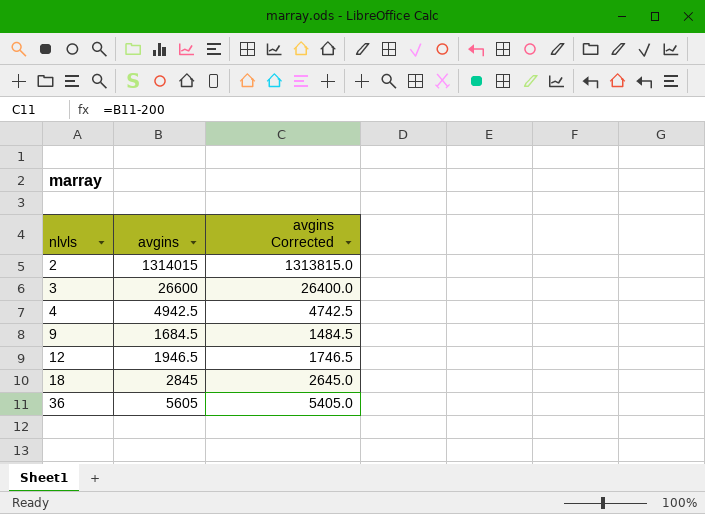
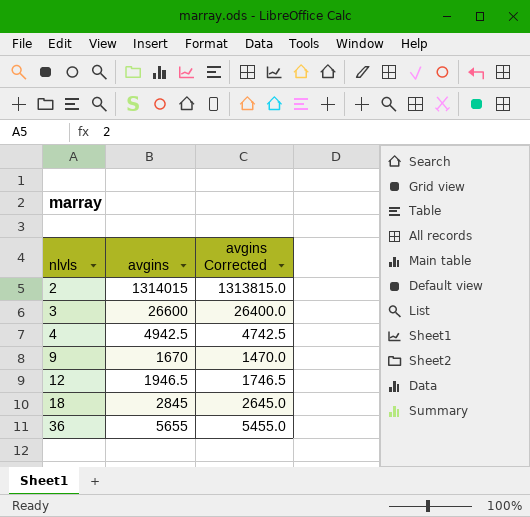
9 | avgins: 1684.5 -> 1670
9 | avgins Corrected: 1484.5 -> 1470.0
36 | avgins: 5605 -> 5655
36 | avgins Corrected: 5405.0 -> 5455.0

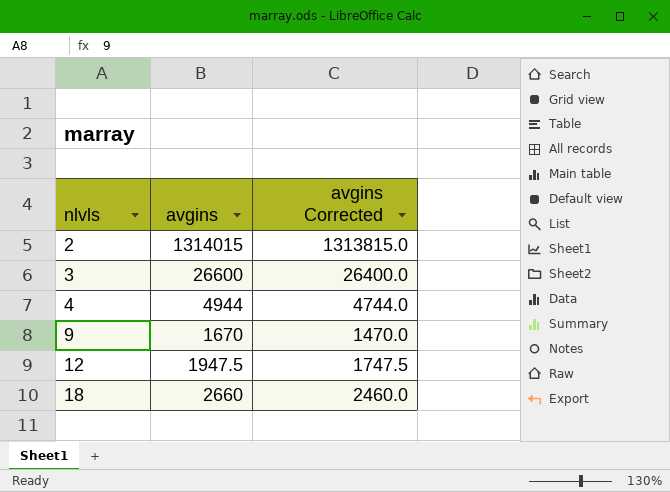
row 36: 5655 | 5455.0 -> none
4 | avgins: 4942.5 -> 4944
4 | avgins Corrected: 4742.5 -> 4744.0
12 | avgins: 1946.5 -> 1947.5
12 | avgins Corrected: 1746.5 -> 1747.5
18 | avgins: 2845 -> 2660
18 | avgins Corrected: 2645.0 -> 2460.0

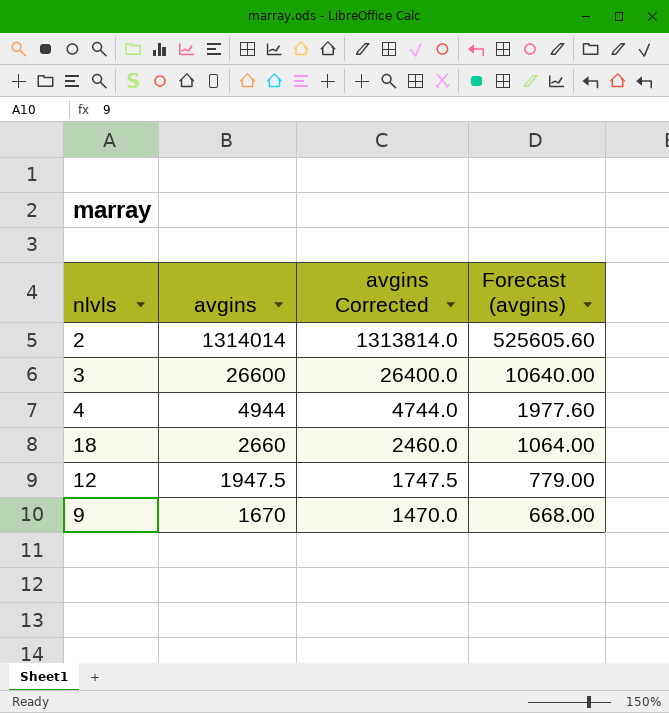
row order: nlvls ascending -> avgins descending
column Forecast (avgins) | formula: none -> [avgins] * 0.4
2 | avgins: 1314015 -> 1314014
2 | avgins Corrected: 1313815.0 -> 1313814.0

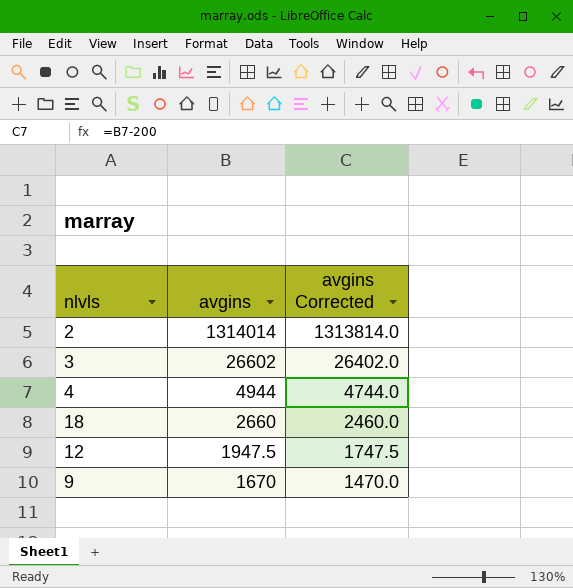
column Forecast (avgins) | formula: [avgins] * 0.4 -> none
3 | avgins: 26600 -> 26602
3 | avgins Corrected: 26400.0 -> 26402.0

